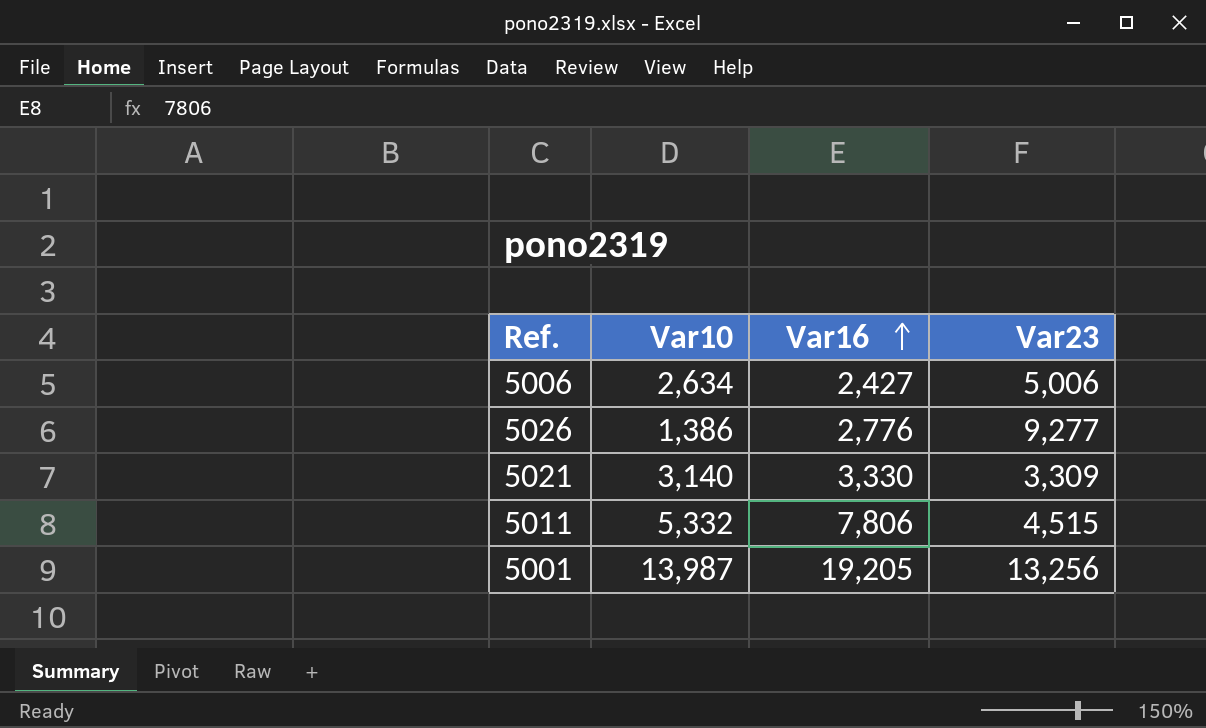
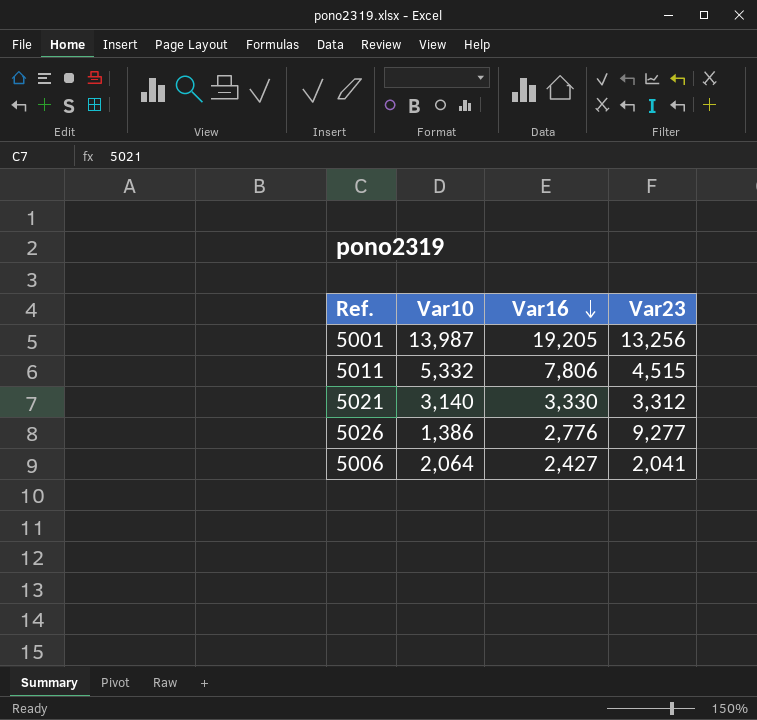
row order: Var16 ascending -> Var16 descending
5021 | Var23: 3,309 -> 3,312
5006 | Var10: 2,634 -> 2,064
5006 | Var23: 5,006 -> 2,041

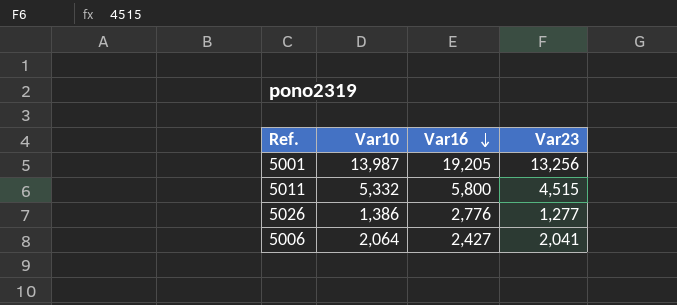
row 5021: 3,140 | 3,330 | 3,312 -> none
5011 | Var16: 7,806 -> 5,800
5026 | Var23: 9,277 -> 1,277

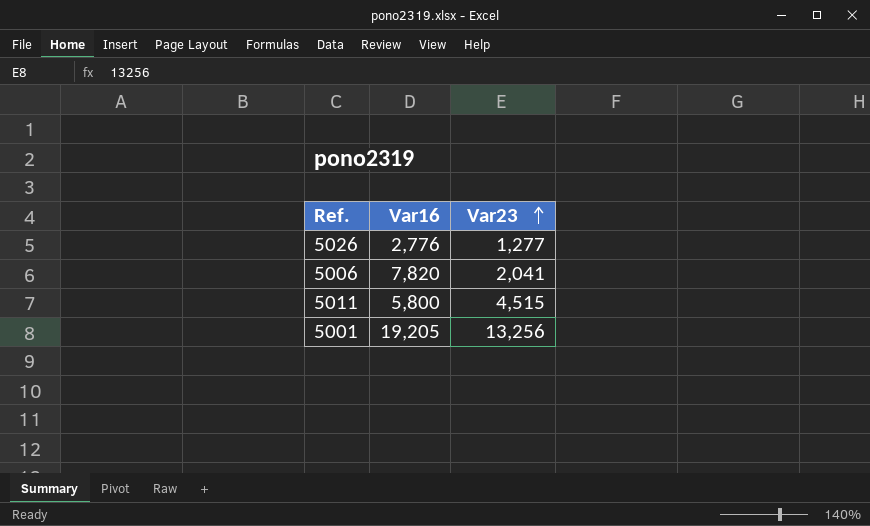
row order: Var16 descending -> Var23 ascending
column Var10 | position: 2 -> none
5006 | Var16: 2,427 -> 7,820

